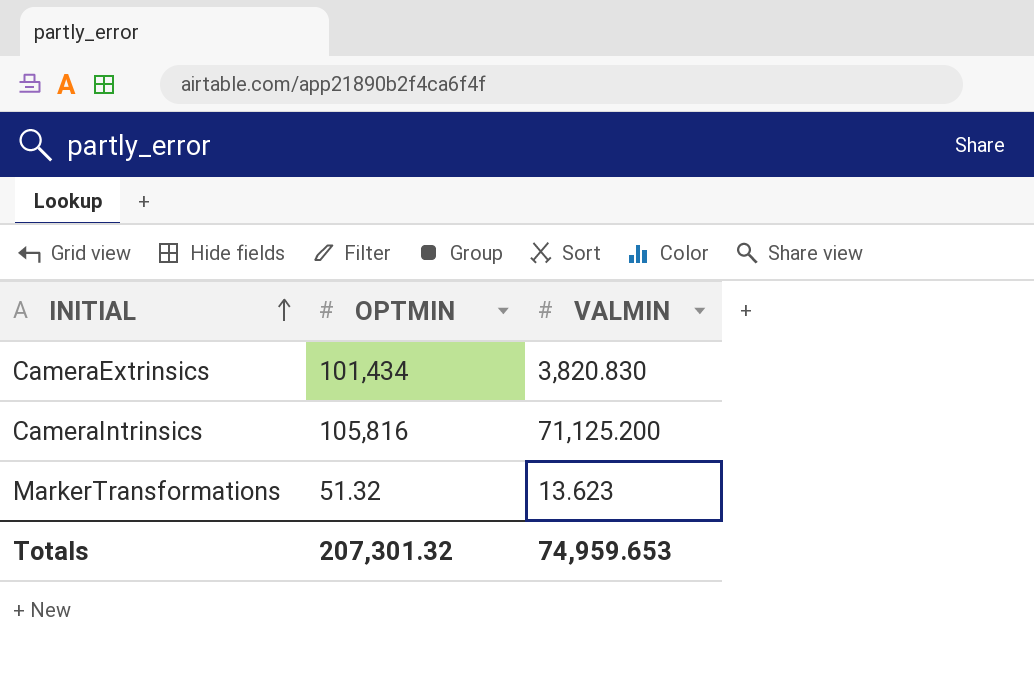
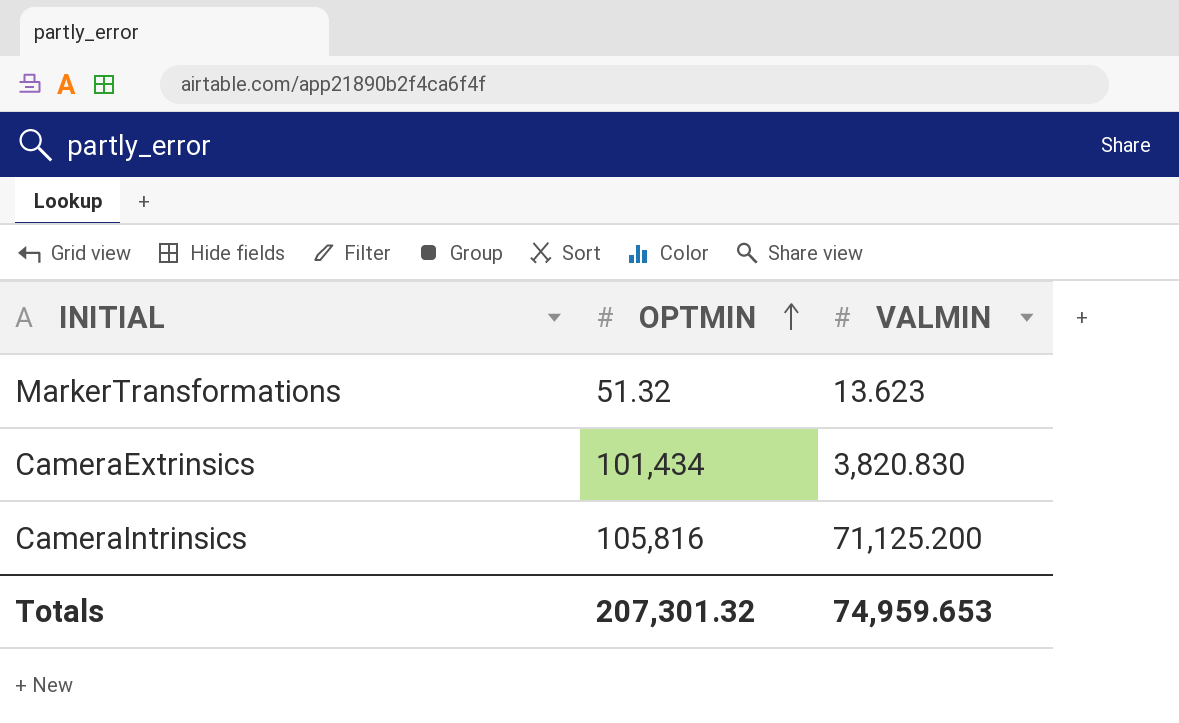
row order: INITIAL ascending -> OPTMIN ascending

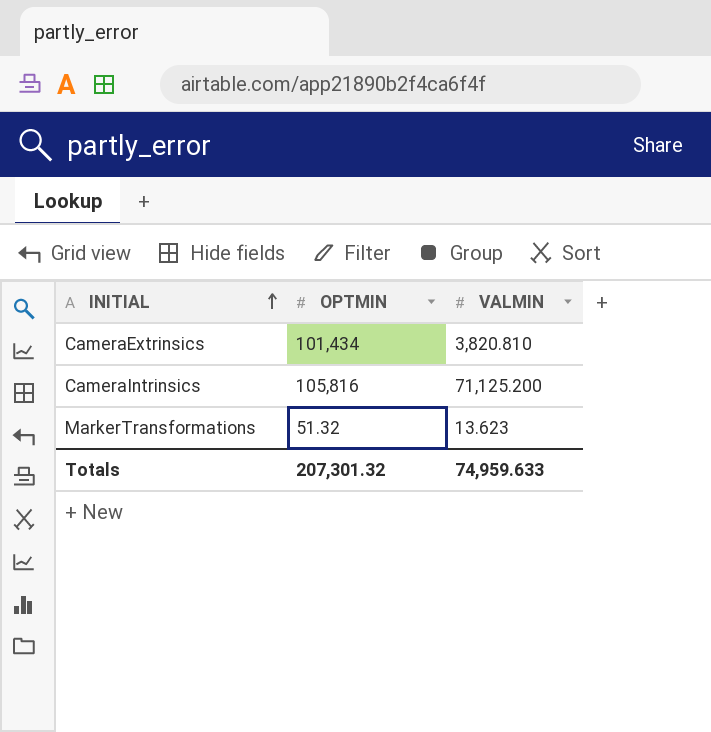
row order: OPTMIN ascending -> INITIAL ascending
CameraExtrinsics | VALMIN: 3,820.830 -> 3,820.810
Totals | VALMIN: 74,959.653 -> 74,959.633

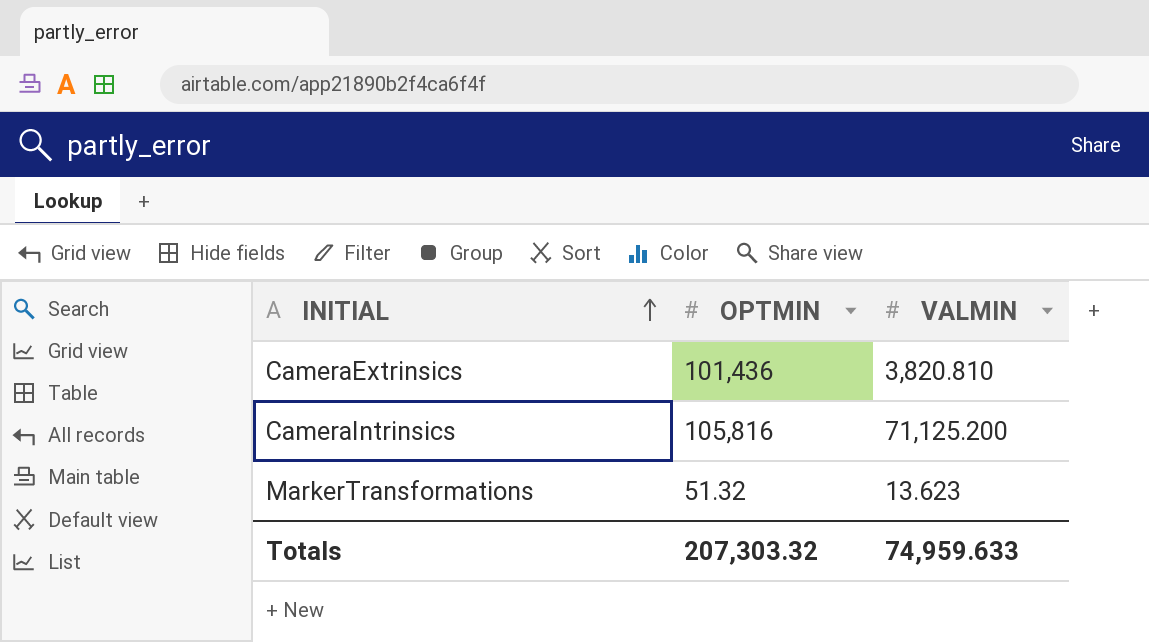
CameraExtrinsics | OPTMIN: 101,434 -> 101,436
Totals | OPTMIN: 207,301.32 -> 207,303.32

